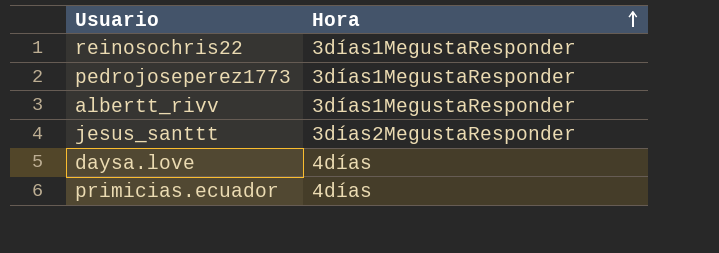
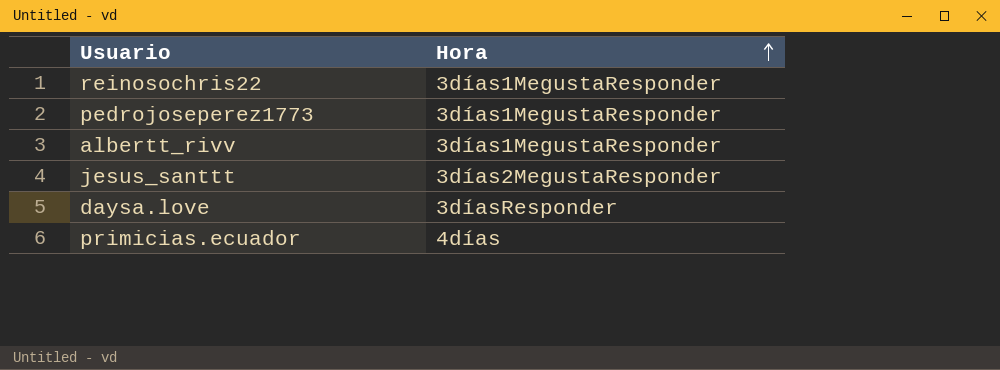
daysa.love | Hora: 4días -> 3díasResponder

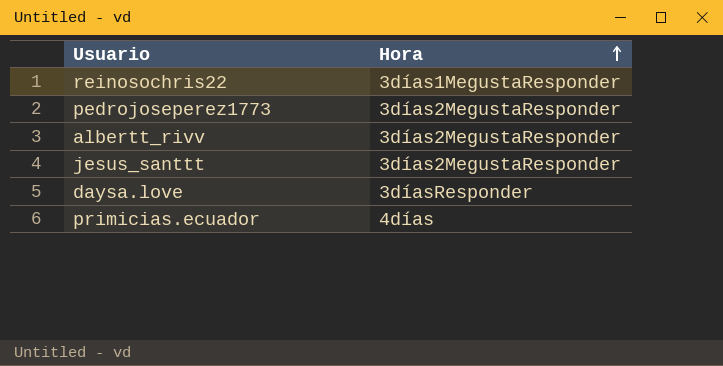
pedrojoseperez1773 | Hora: 3días1MegustaResponder -> 3días2MegustaResponder
albertt_rivv | Hora: 3días1MegustaResponder -> 3días2MegustaResponder

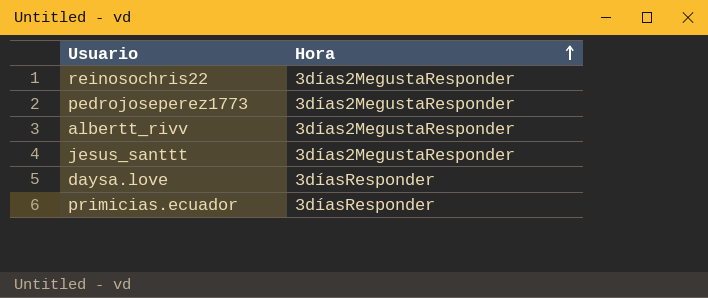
reinosochris22 | Hora: 3días1MegustaResponder -> 3días2MegustaResponder
primicias.ecuador | Hora: 4días -> 3díasResponder

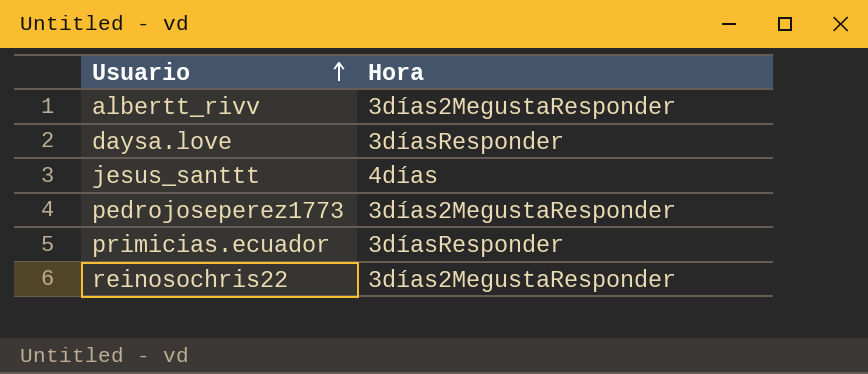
row order: Hora ascending -> Usuario ascending
jesus_santtt | Hora: 3días2MegustaResponder -> 4días

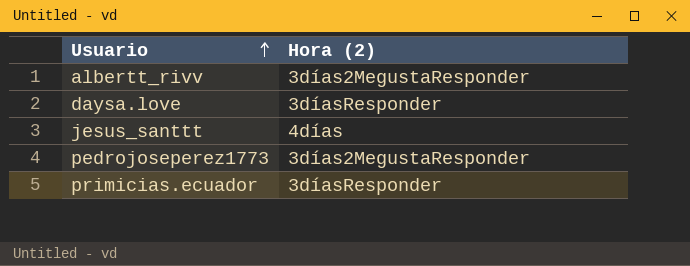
column name: Hora -> Hora (2)
row reinosochris22: 3días2MegustaResponder -> none

